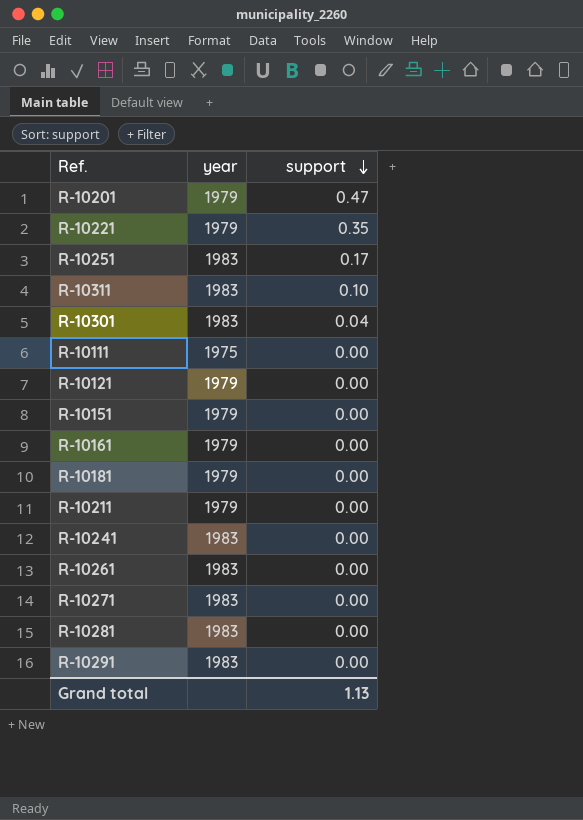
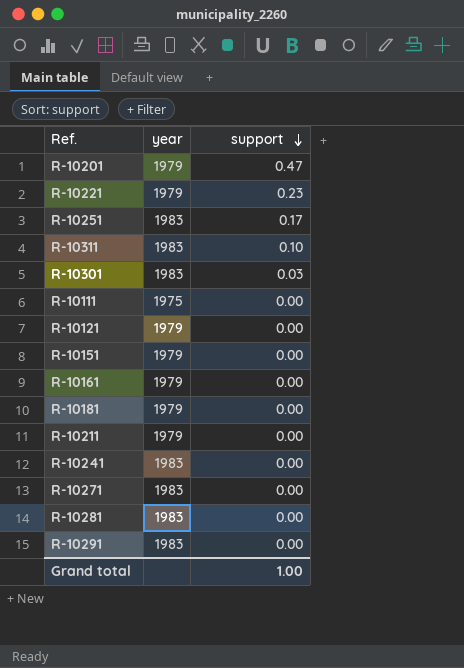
row R-10261: 1983 | 0.00 -> none
R-10221 | support: 0.35 -> 0.23
R-10301 | support: 0.04 -> 0.03
Grand total | support: 1.13 -> 1.00

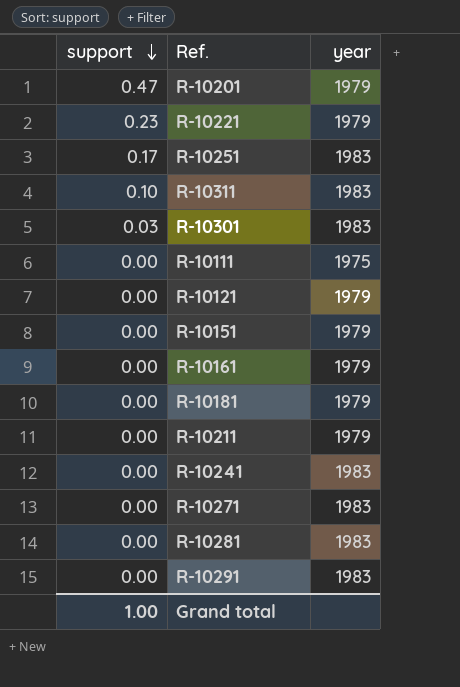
column support | position: 3 -> 1

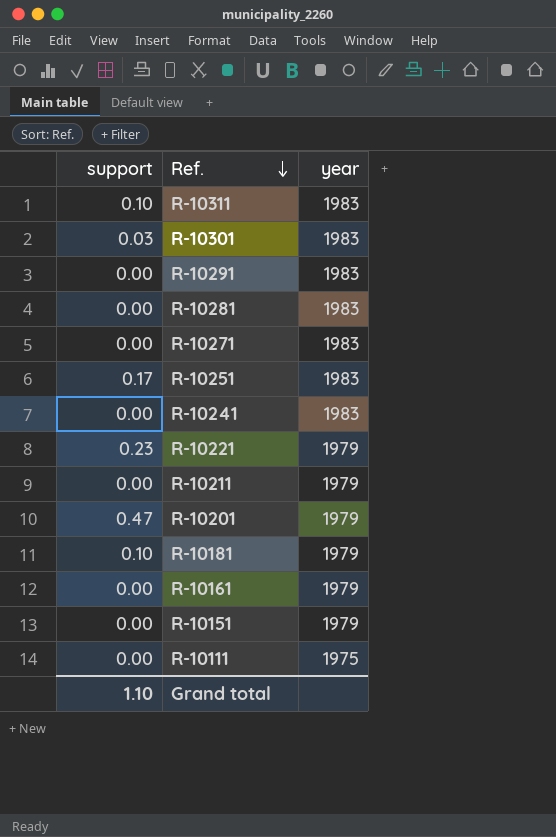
row order: support descending -> Ref. descending
row R-10121: 0.00 | 1979 -> none
R-10181 | support: 0.00 -> 0.10
Grand total | support: 1.00 -> 1.10

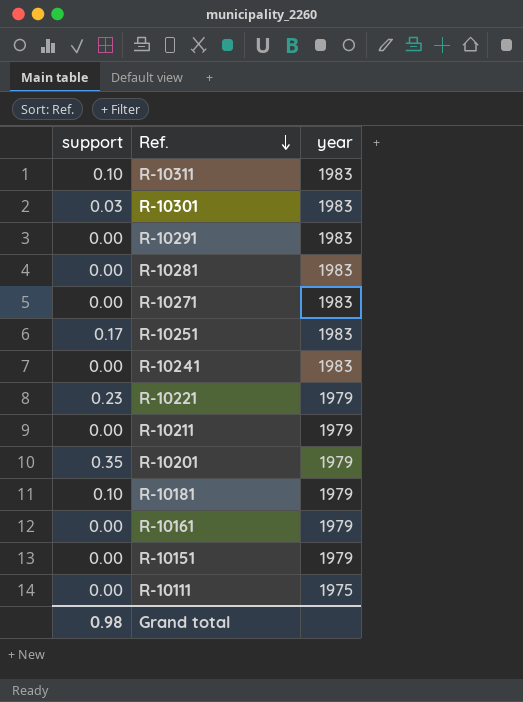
R-10201 | support: 0.47 -> 0.35
Grand total | support: 1.10 -> 0.98

